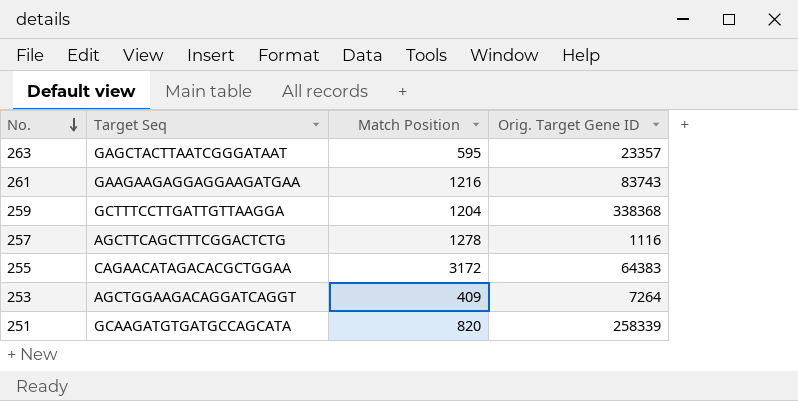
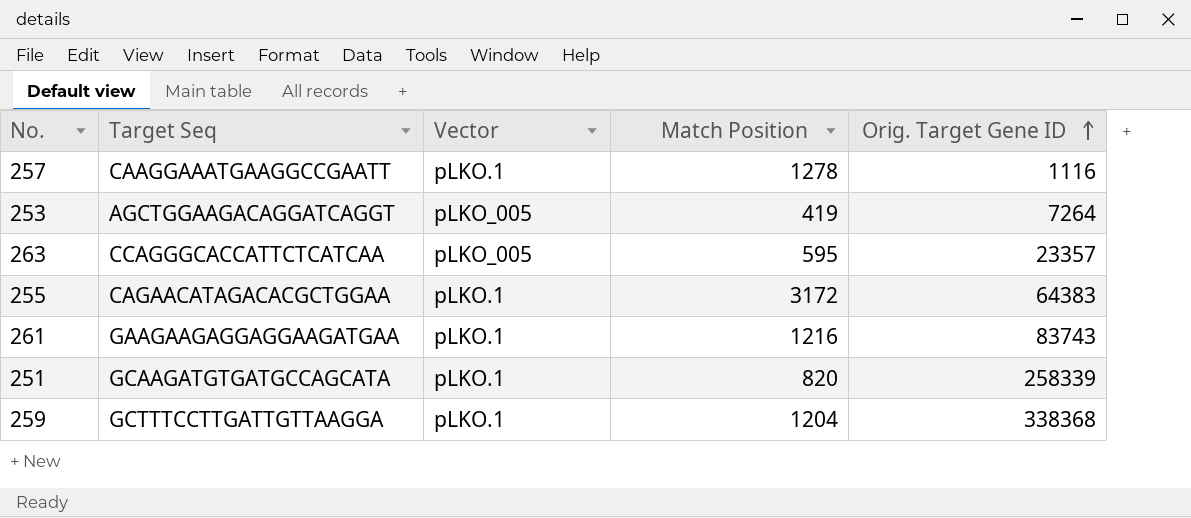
row order: No. descending -> Orig. Target Gene ID ascending
column Vector | position: none -> 3
257 | Target Seq: AGCTTCAGCTTTCGGACTCTG -> CAAGGAAATGAAGGCCGAATT
253 | Match Position: 409 -> 419
263 | Target Seq: GAGCTACTTAATCGGGATAAT -> CCAGGGCACCATTCTCATCAA

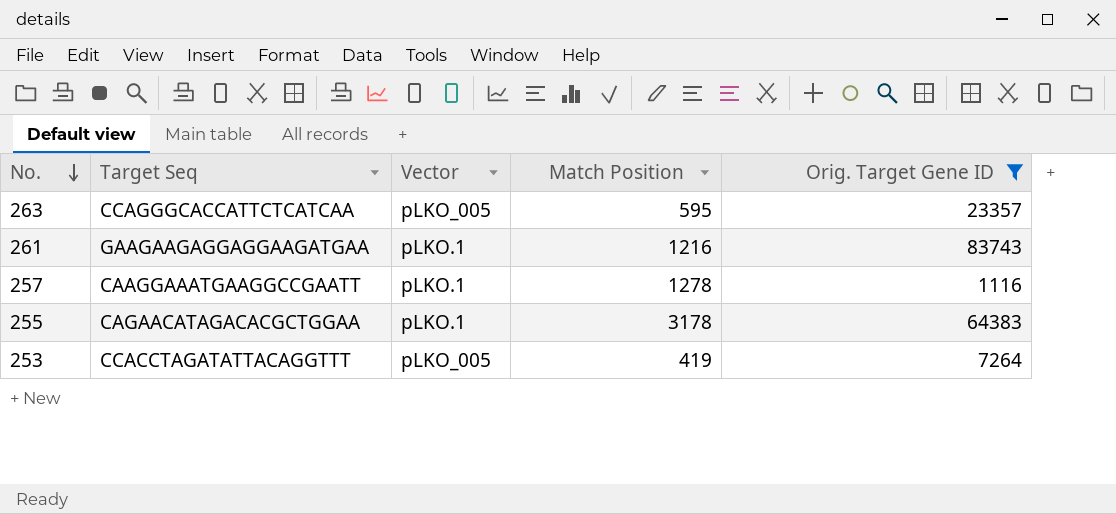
filter: none -> Orig. Target Gene ID <= 83743
row order: Orig. Target Gene ID ascending -> No. descending
255 | Match Position: 3172 -> 3178
253 | Target Seq: AGCTGGAAGACAGGATCAGGT -> CCACCTAGATATTACAGGTTT

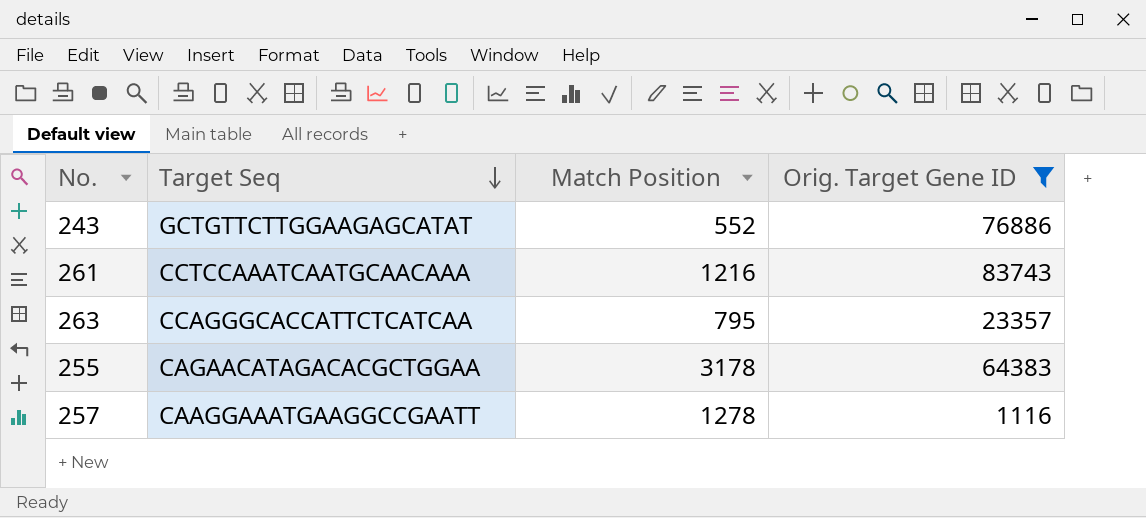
row order: No. descending -> Target Seq descending
column Vector | position: 3 -> none
row 253: CCACCTAGATATTACAGGTTT | pLKO_005 | 419 | 7264 -> none
row 243: none -> GCTGTTCTTGGAAGAGCATAT | 552 | 76886
261 | Target Seq: GAAGAAGAGGAGGAAGATGAA -> CCTCCAAATCAATGCAACAAA
263 | Match Position: 595 -> 795

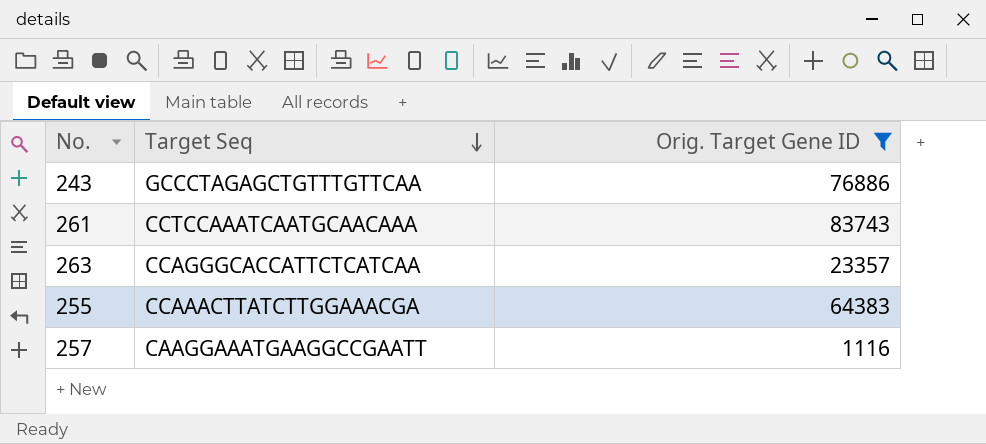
column Match Position | position: 3 -> none
243 | Target Seq: GCTGTTCTTGGAAGAGCATAT -> GCCCTAGAGCTGTTTGTTCAA
255 | Target Seq: CAGAACATAGACACGCTGGAA -> CCAAACTTATCTTGGAAACGA

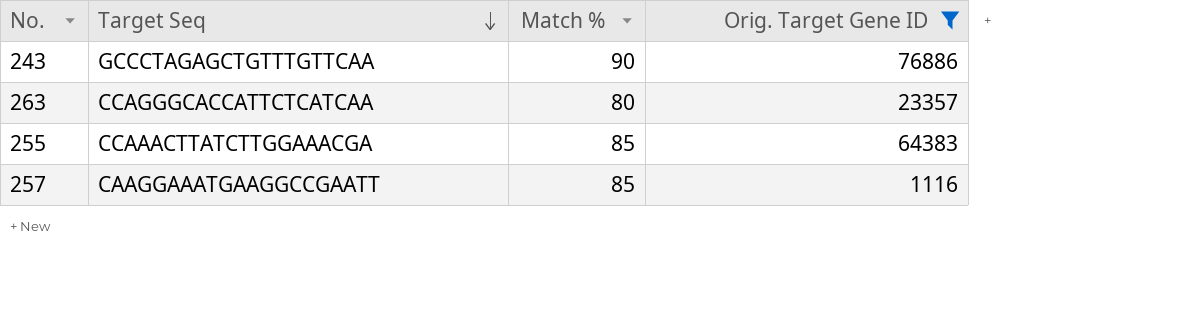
column Match % | position: none -> 3
row 261: CCTCCAAATCAATGCAACAAA | 83743 -> none

